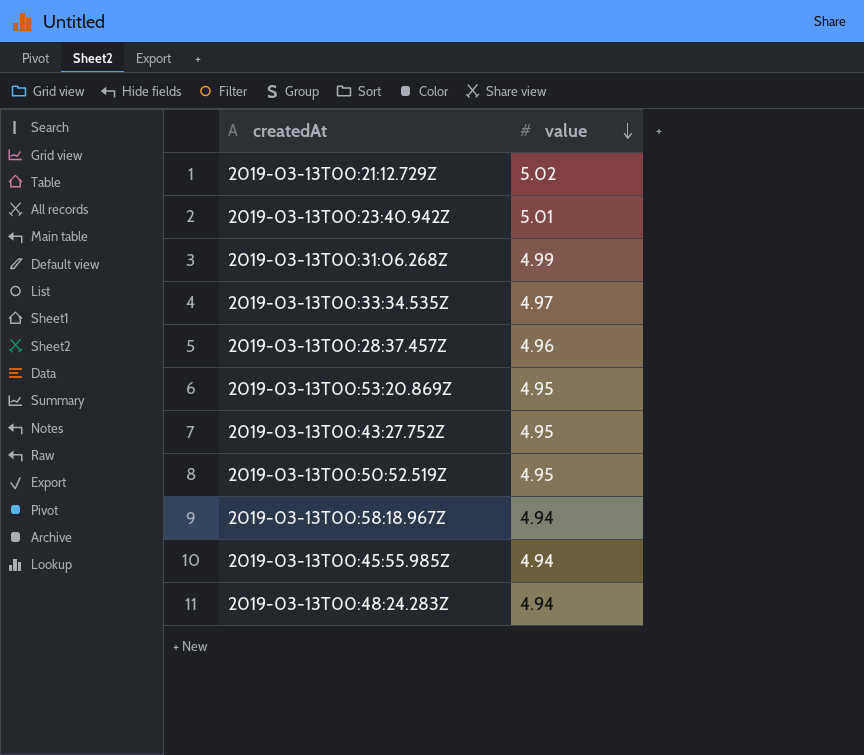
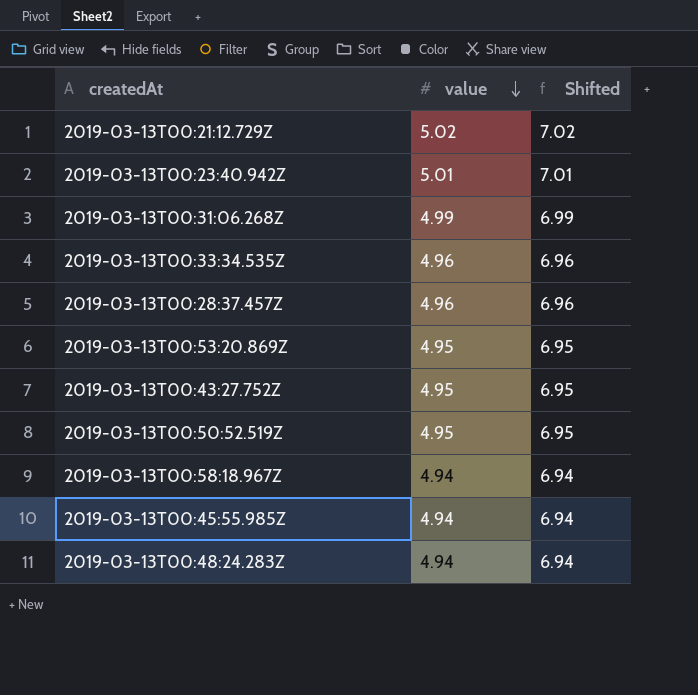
column Shifted | formula: none -> [value] + 2
2019-03-13T00:33:34.535Z | value: 4.97 -> 4.96

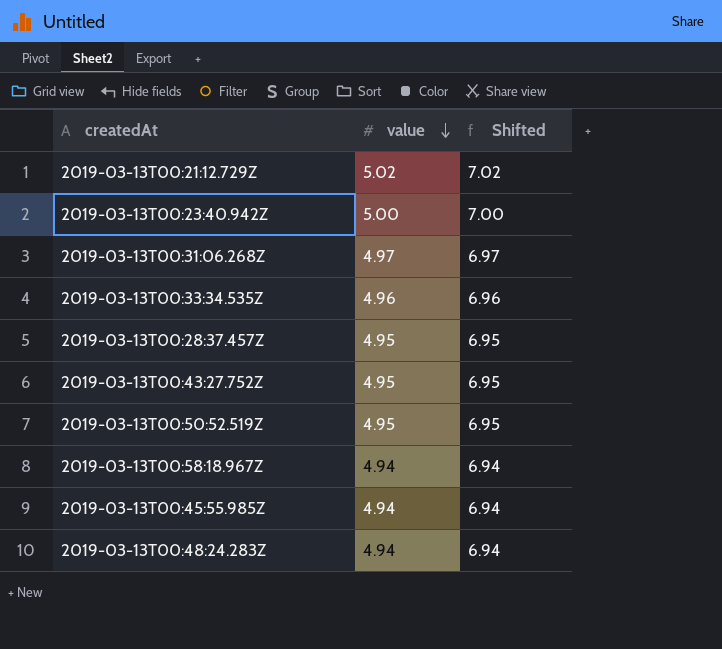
row 2019-03-13T00:53:20.869Z: 4.95 | 6.95 -> none
2019-03-13T00:23:40.942Z | value: 5.01 -> 5.00
2019-03-13T00:23:40.942Z | Shifted: 7.01 -> 7.00
2019-03-13T00:31:06.268Z | value: 4.99 -> 4.97
2019-03-13T00:31:06.268Z | Shifted: 6.99 -> 6.97
2019-03-13T00:28:37.457Z | value: 4.96 -> 4.95
2019-03-13T00:28:37.457Z | Shifted: 6.96 -> 6.95

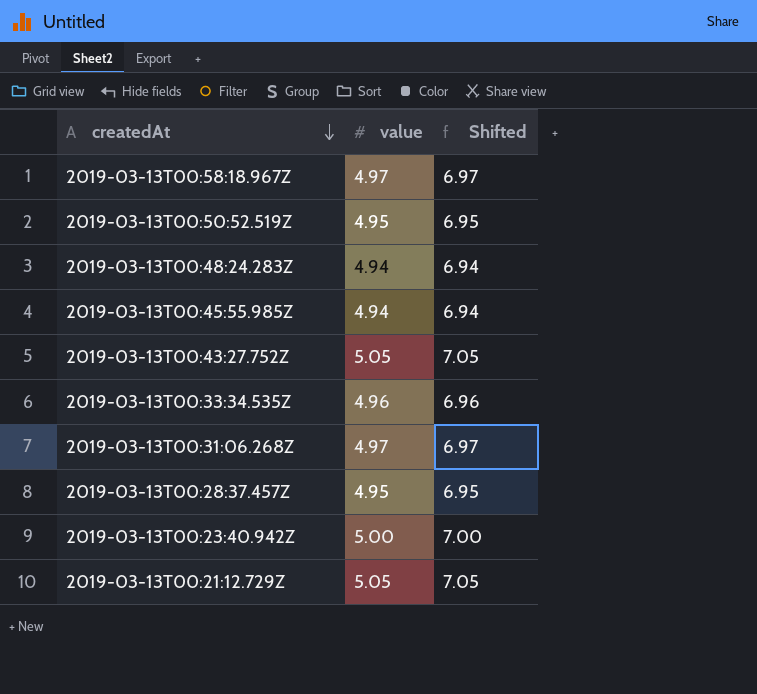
row order: value descending -> createdAt descending
2019-03-13T00:58:18.967Z | value: 4.94 -> 4.97
2019-03-13T00:58:18.967Z | Shifted: 6.94 -> 6.97
2019-03-13T00:43:27.752Z | value: 4.95 -> 5.05
2019-03-13T00:43:27.752Z | Shifted: 6.95 -> 7.05
2019-03-13T00:21:12.729Z | value: 5.02 -> 5.05
2019-03-13T00:21:12.729Z | Shifted: 7.02 -> 7.05

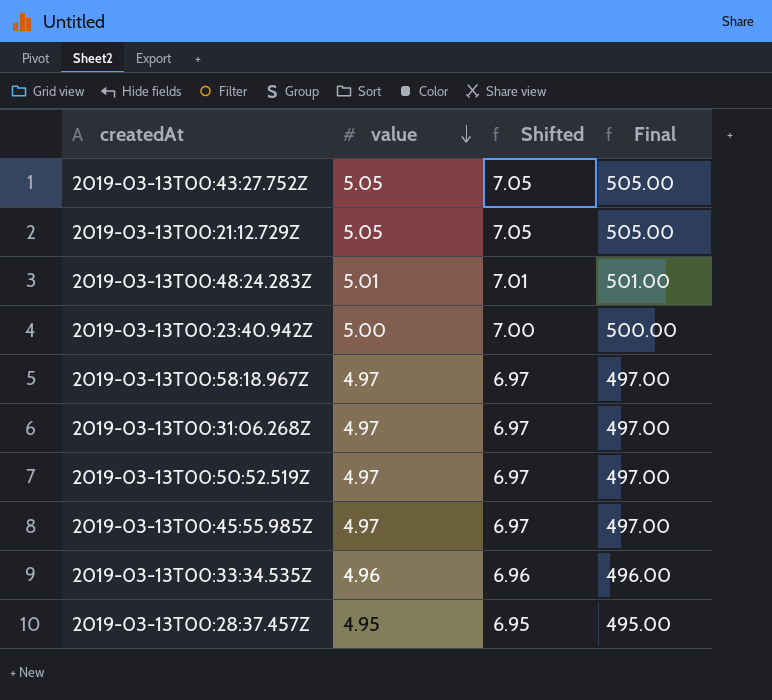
row order: createdAt descending -> value descending
column Final | formula: none -> [value] * 100
2019-03-13T00:48:24.283Z | value: 4.94 -> 5.01
2019-03-13T00:48:24.283Z | Shifted: 6.94 -> 7.01
2019-03-13T00:50:52.519Z | value: 4.95 -> 4.97
2019-03-13T00:50:52.519Z | Shifted: 6.95 -> 6.97
2019-03-13T00:45:55.985Z | value: 4.94 -> 4.97
2019-03-13T00:45:55.985Z | Shifted: 6.94 -> 6.97

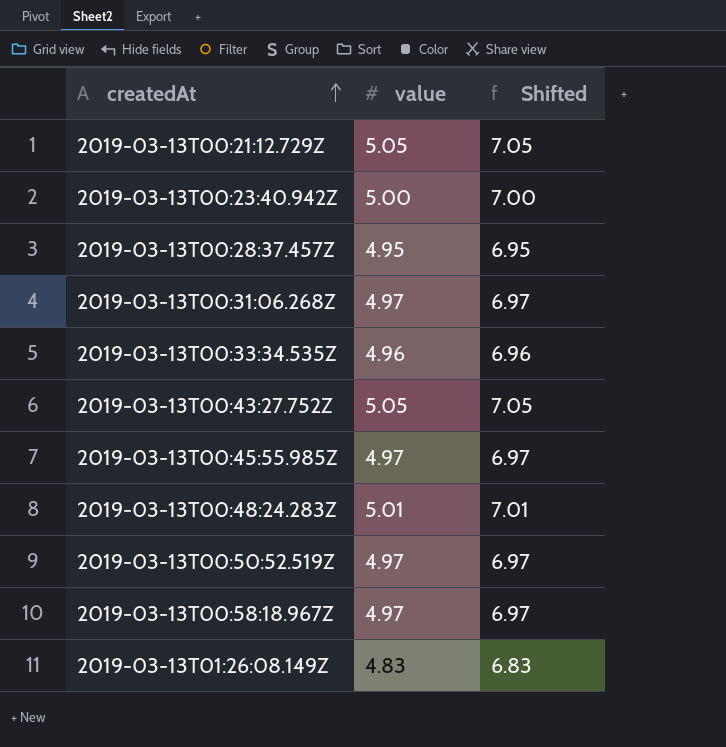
row order: value descending -> createdAt ascending
column Final | formula: [value] * 100 -> none
row 2019-03-13T01:26:08.149Z: none -> 4.83 | 6.83

